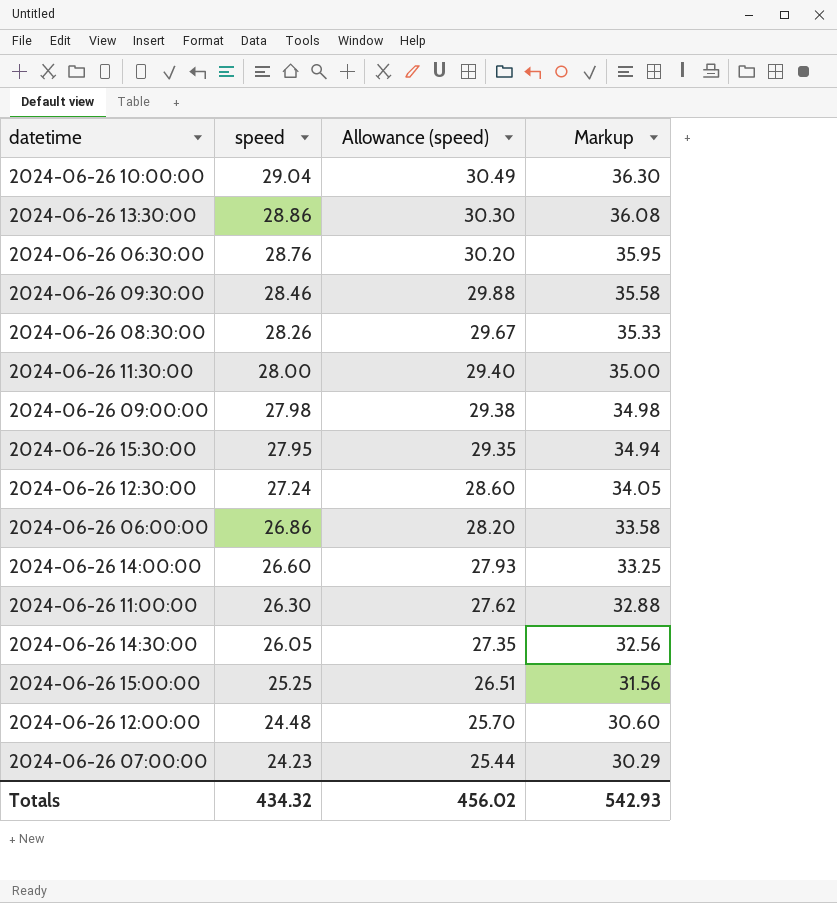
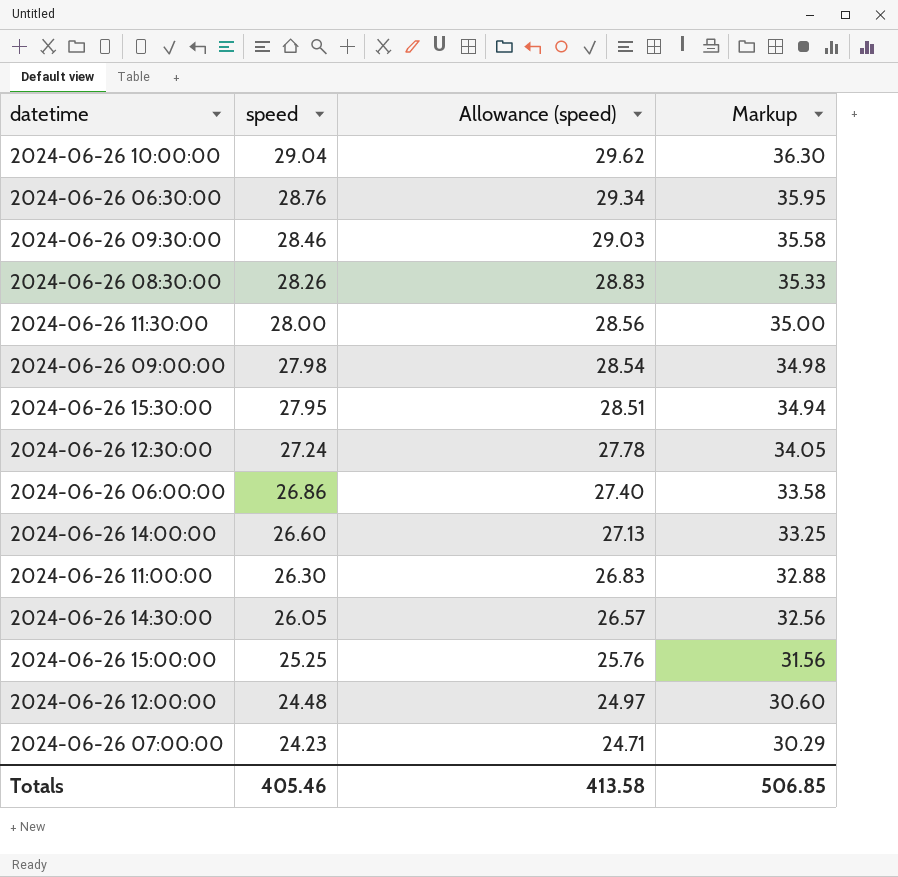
column Allowance (speed) | formula: [speed] * 1.05 -> [speed] * 1.02
row 2024-06-26 13:30:00: 28.86 | 30.30 | 36.08 -> none
Totals | speed: 434.32 -> 405.46
Totals | Allowance (speed): 456.02 -> 413.58
Totals | Markup: 542.93 -> 506.85

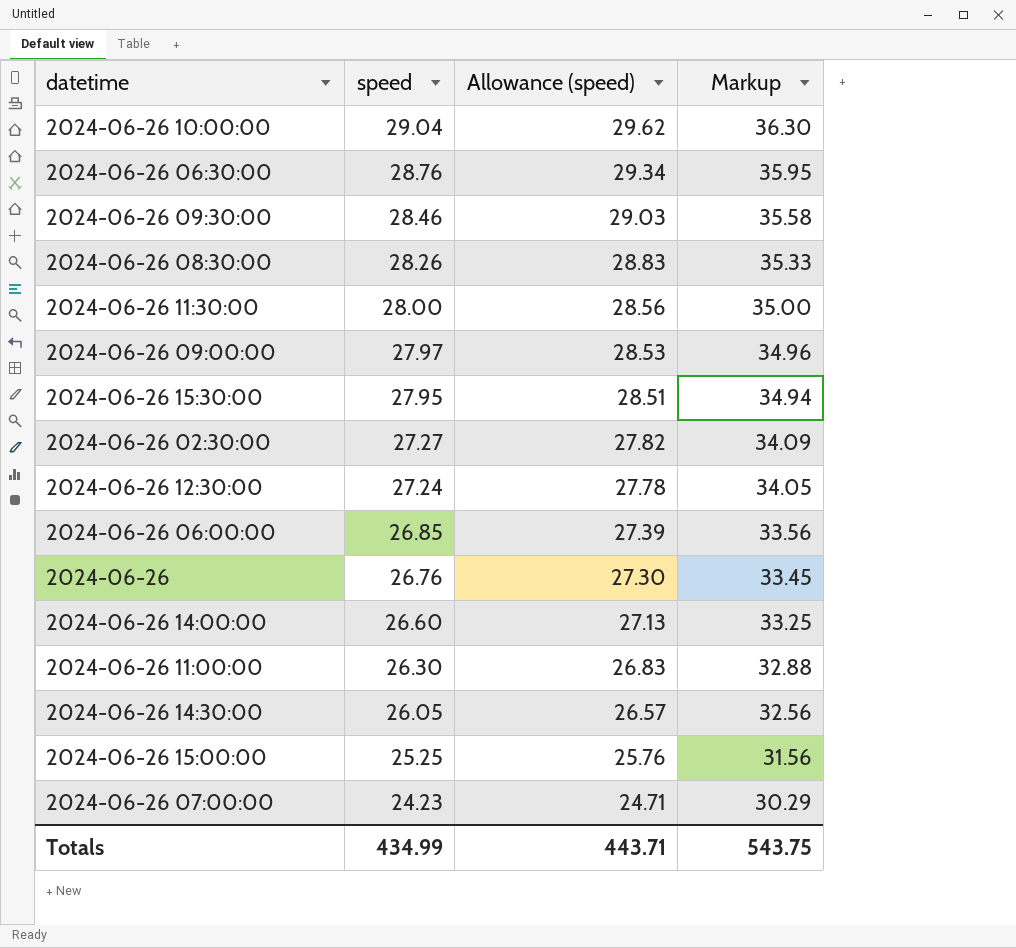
row 2024-06-26 12:00:00: 24.48 | 24.97 | 30.60 -> none
2024-06-26 09:00:00 | speed: 27.98 -> 27.97
2024-06-26 09:00:00 | Allowance (speed): 28.54 -> 28.53
2024-06-26 09:00:00 | Markup: 34.98 -> 34.96
row 2024-06-26 02:30:00: none -> 27.27 | 27.82 | 34.09
2024-06-26 06:00:00 | speed: 26.86 -> 26.85
2024-06-26 06:00:00 | Allowance (speed): 27.40 -> 27.39
2024-06-26 06:00:00 | Markup: 33.58 -> 33.56
row 2024-06-26: none -> 26.76 | 27.30 | 33.45
Totals | speed: 405.46 -> 434.99
Totals | Allowance (speed): 413.58 -> 443.71
Totals | Markup: 506.85 -> 543.75

